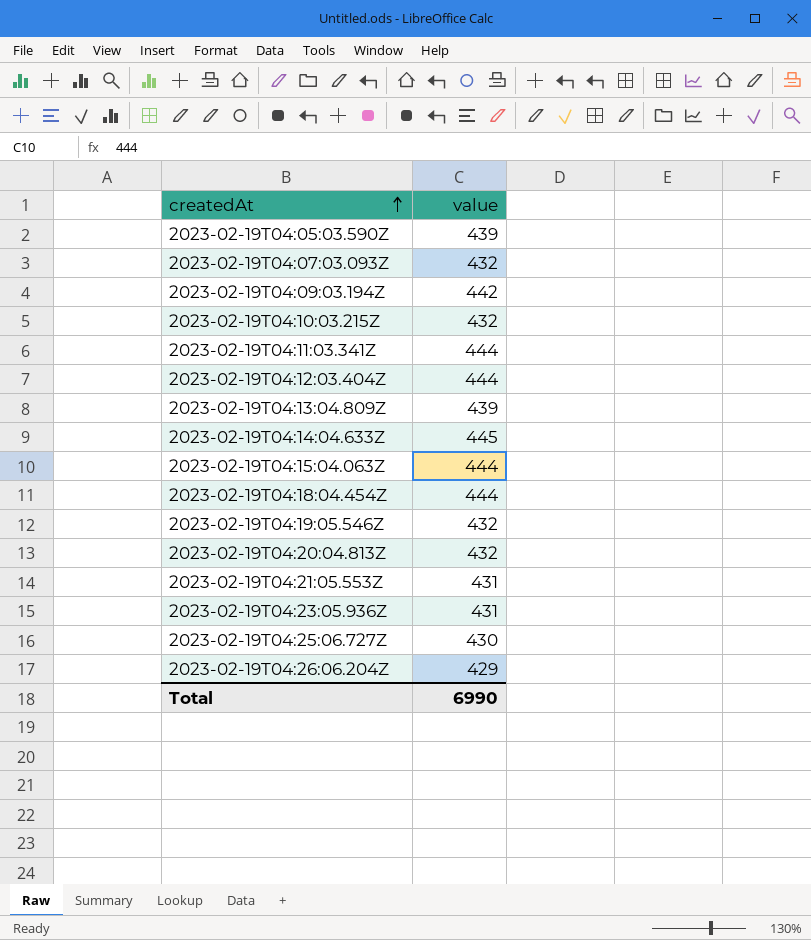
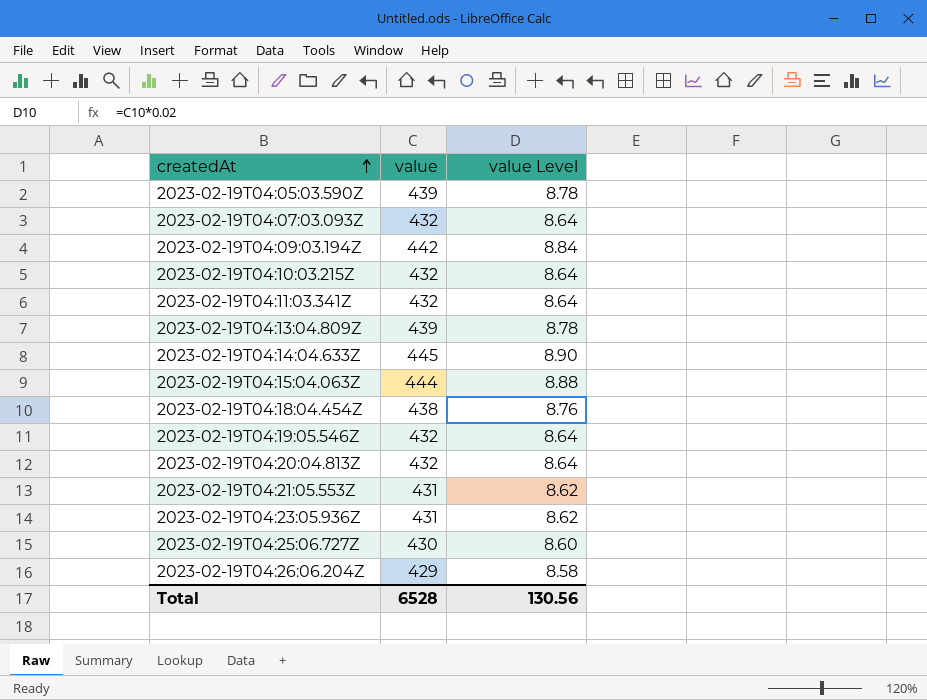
column value Level | formula: none -> [value] * 0.02
row 2023-02-19T04:12:03.404Z: 444 -> none
2023-02-19T04:11:03.341Z | value: 444 -> 432
2023-02-19T04:18:04.454Z | value: 444 -> 438
Total | value: 6990 -> 6528

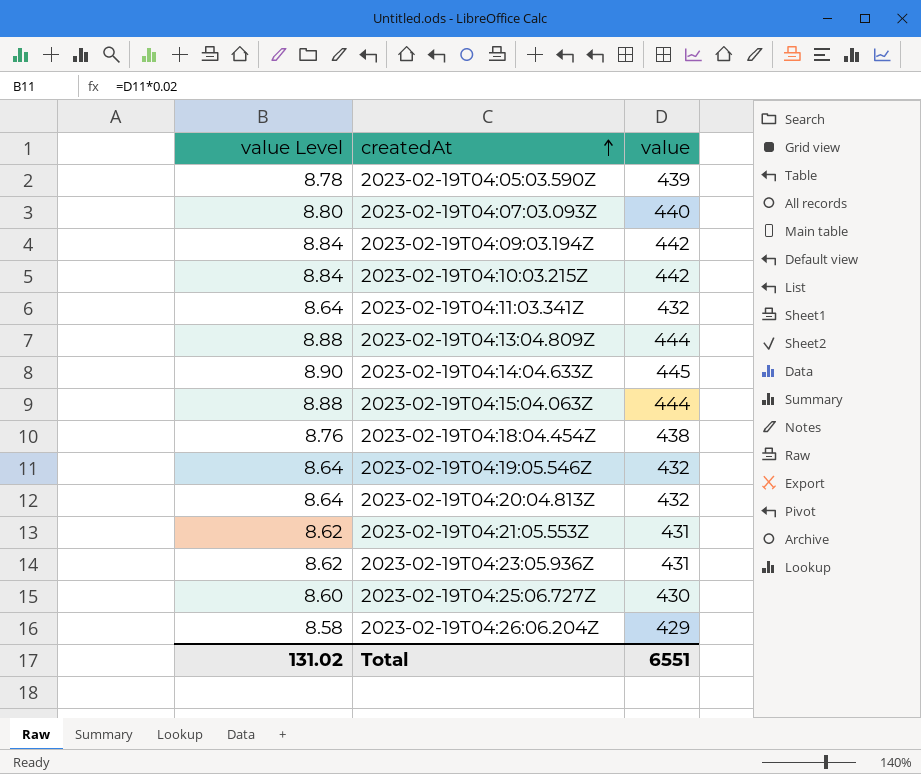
column value Level | position: 3 -> 1
2023-02-19T04:07:03.093Z | value Level: 8.64 -> 8.80
2023-02-19T04:07:03.093Z | value: 432 -> 440
2023-02-19T04:10:03.215Z | value Level: 8.64 -> 8.84
2023-02-19T04:10:03.215Z | value: 432 -> 442
2023-02-19T04:13:04.809Z | value Level: 8.78 -> 8.88
2023-02-19T04:13:04.809Z | value: 439 -> 444
Total | value Level: 130.56 -> 131.02
Total | value: 6528 -> 6551

